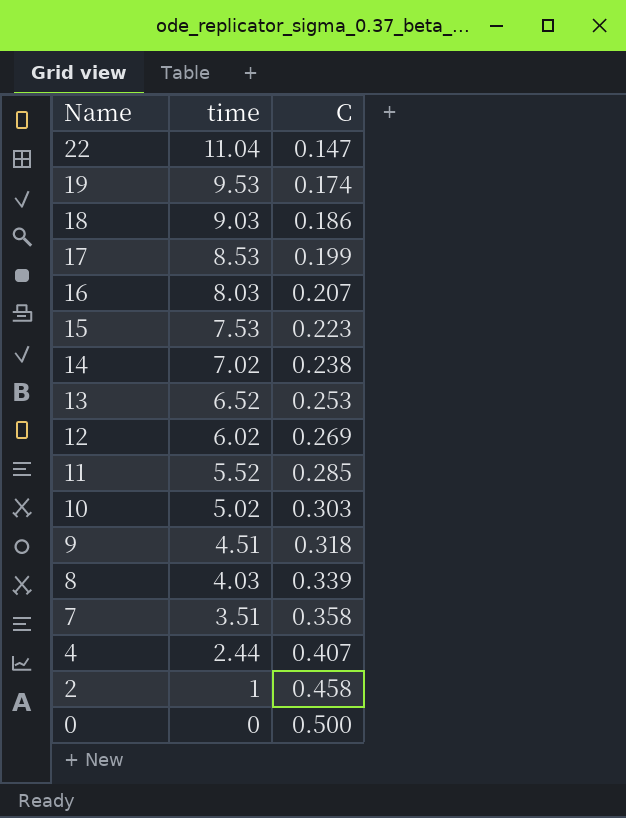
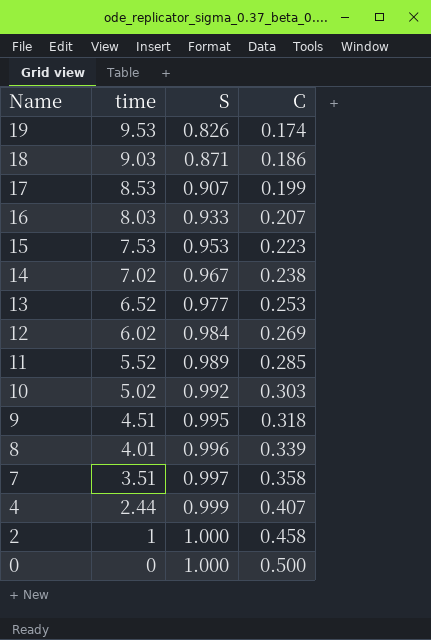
column S | position: none -> 3
row 22: 11.04 | 0.147 -> none
8 | time: 4.03 -> 4.01

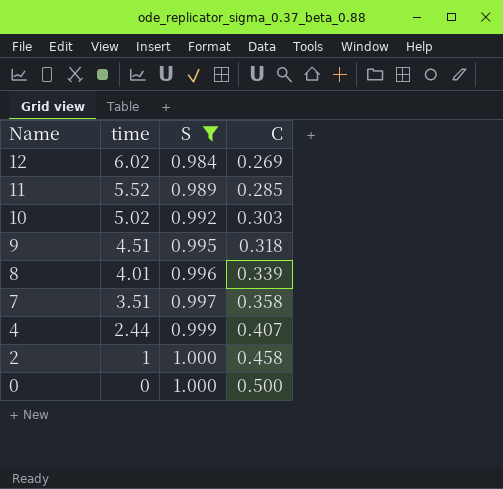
filter: none -> S >= 0.984

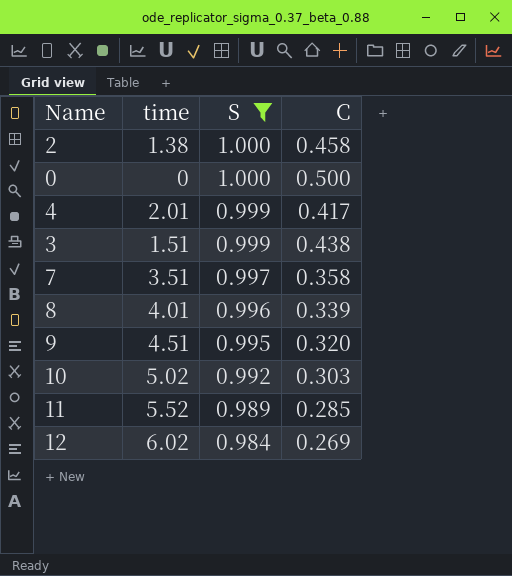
row order: Name descending -> S descending
2 | time: 1 -> 1.38
4 | time: 2.44 -> 2.01
4 | C: 0.407 -> 0.417
row 3: none -> 1.51 | 0.999 | 0.438
9 | C: 0.318 -> 0.320

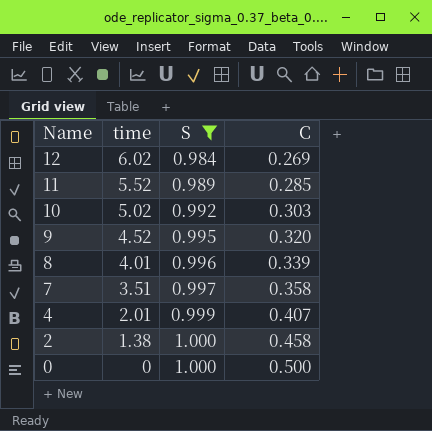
row order: S descending -> Name descending
row 3: 1.51 | 0.999 | 0.438 -> none
9 | time: 4.51 -> 4.52
4 | C: 0.417 -> 0.407

